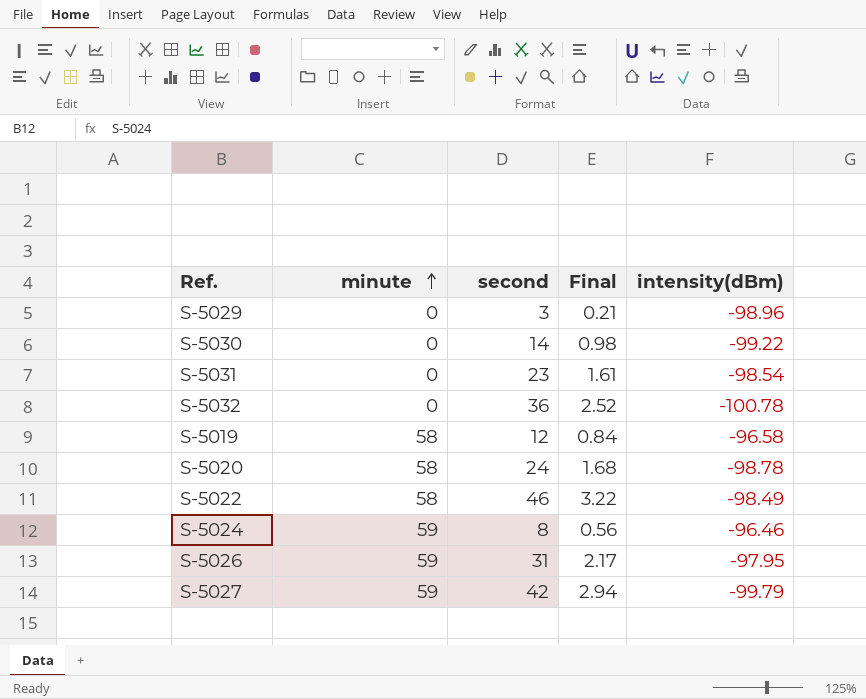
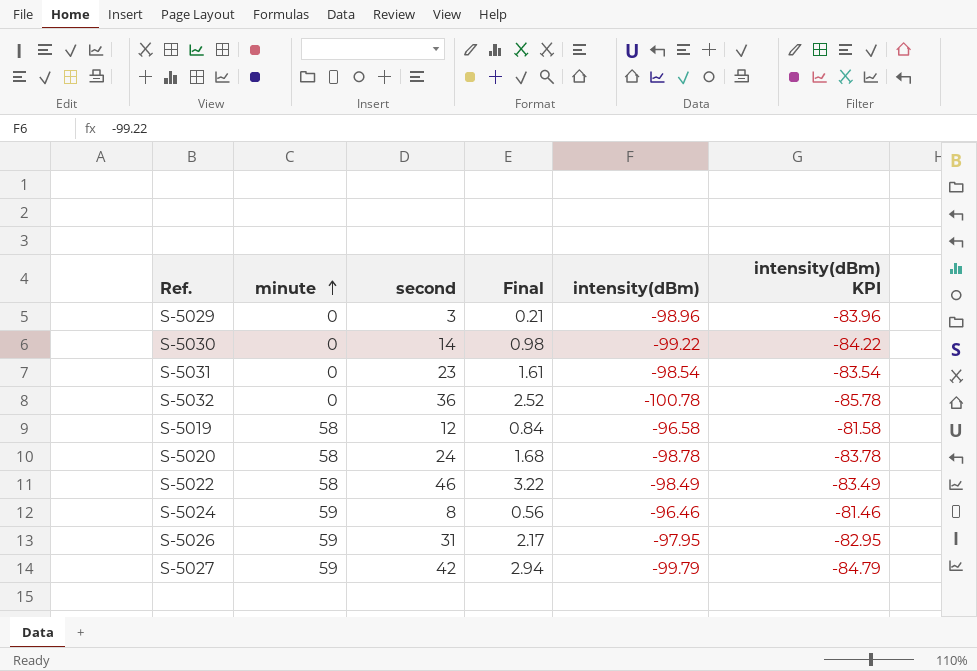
column intensity(dBm) KPI | formula: none -> [intensity(dBm)] + 15

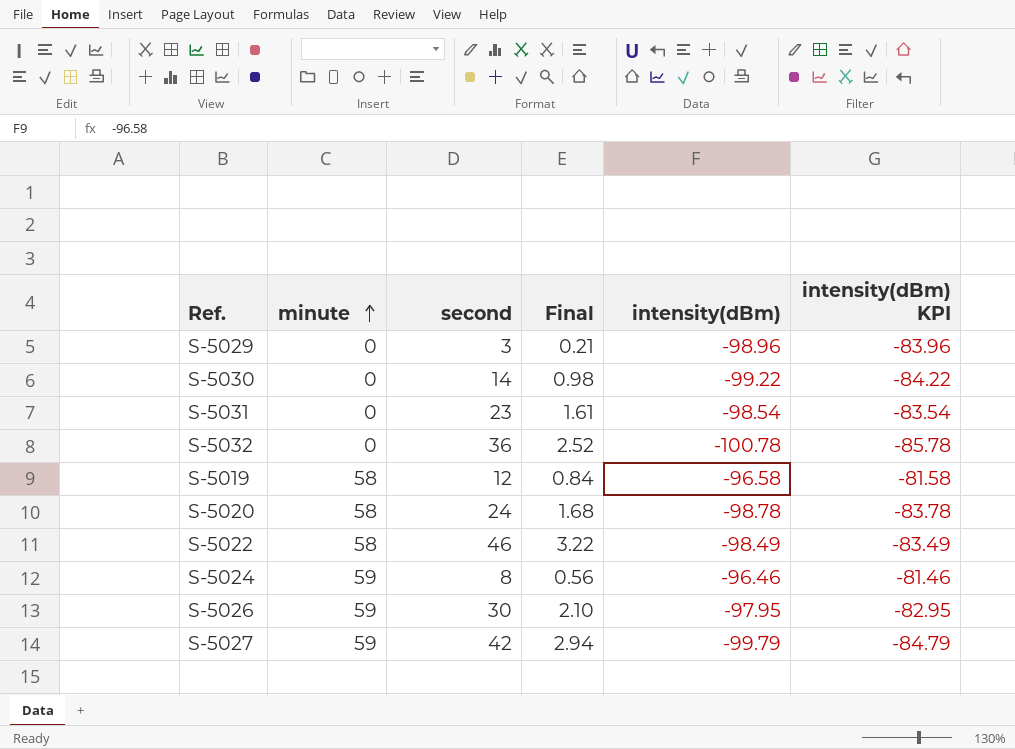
S-5026 | second: 31 -> 30
S-5026 | Final: 2.17 -> 2.10

